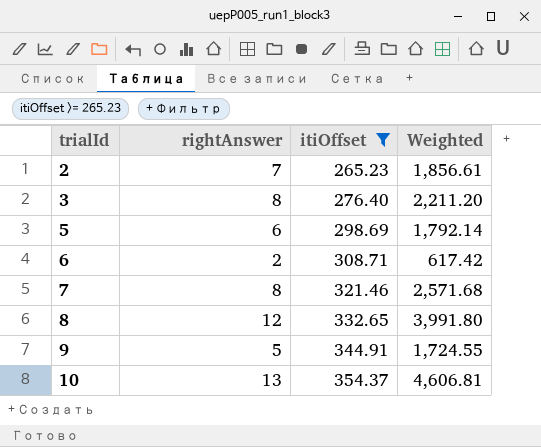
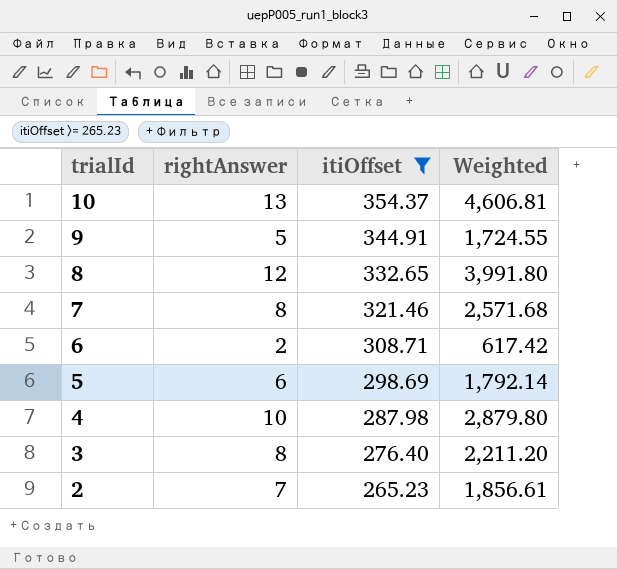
row order: trialId ascending -> trialId descending
row 4: none -> 10 | 287.98 | 2,879.80

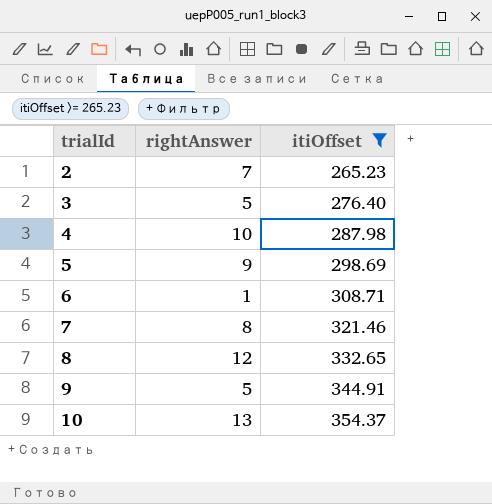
row order: trialId descending -> trialId ascending
column Weighted | formula: [rightAnswer] * [itiOffset] -> none
3 | rightAnswer: 8 -> 5
5 | rightAnswer: 6 -> 9
6 | rightAnswer: 2 -> 1

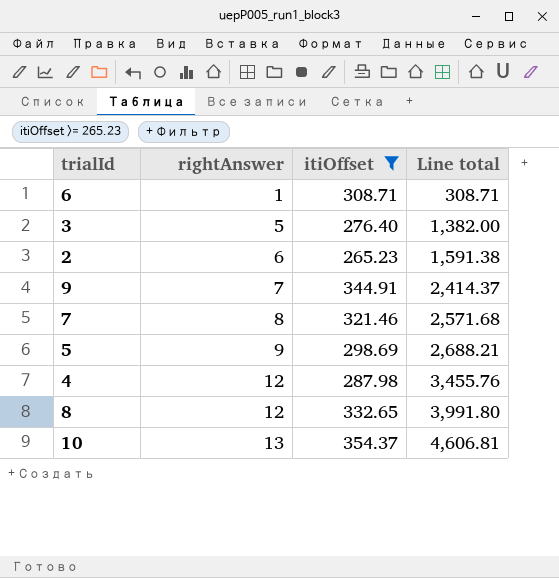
row order: trialId ascending -> rightAnswer ascending
column Line total | formula: none -> [rightAnswer] * [itiOffset]
2 | rightAnswer: 7 -> 6
9 | rightAnswer: 5 -> 7
4 | rightAnswer: 10 -> 12

